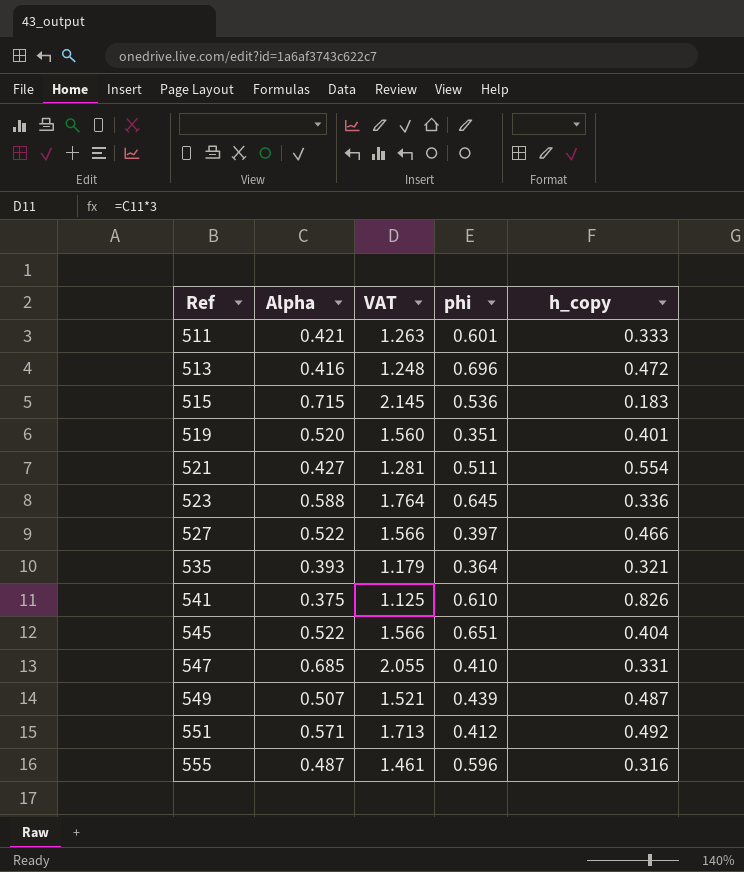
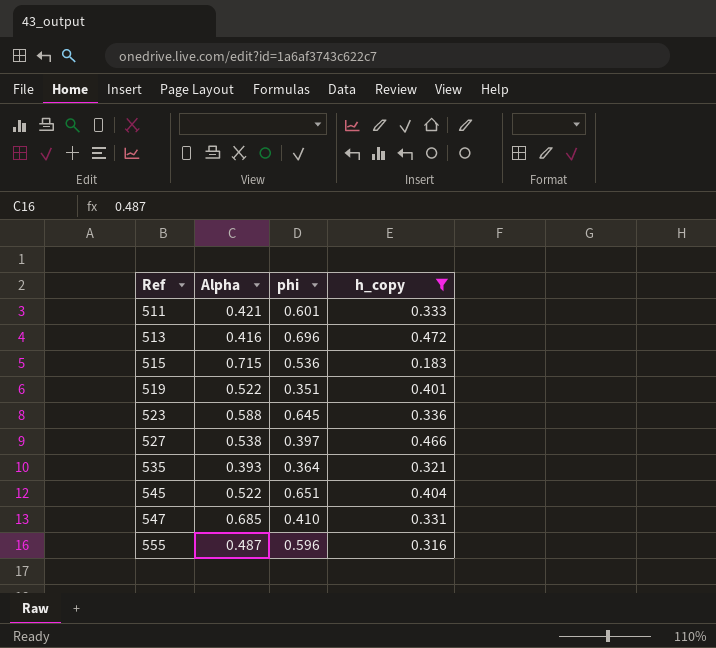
filter: none -> h_copy <= 0.472
column VAT | formula: [Alpha] * 3 -> none
519 | Alpha: 0.520 -> 0.522
527 | Alpha: 0.522 -> 0.538

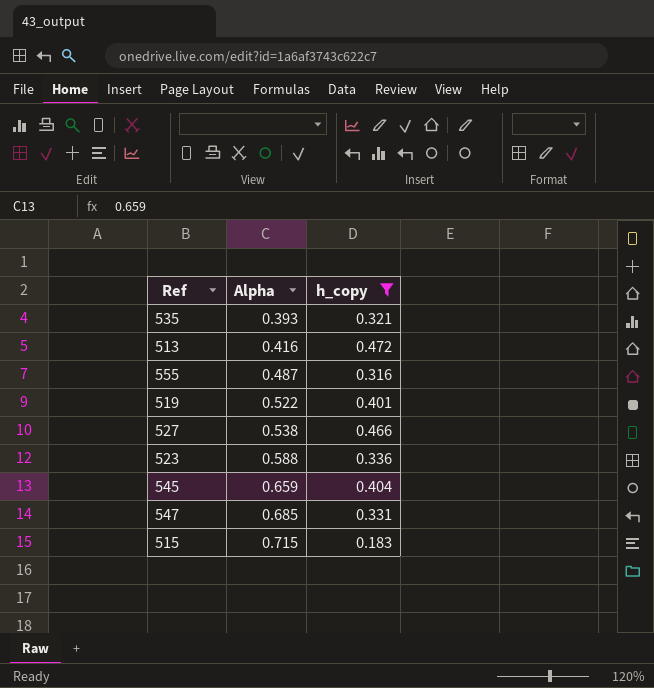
row order: Ref ascending -> Alpha ascending
column phi | position: 3 -> none
row 511: 0.421 | 0.601 | 0.333 -> none
545 | Alpha: 0.522 -> 0.659

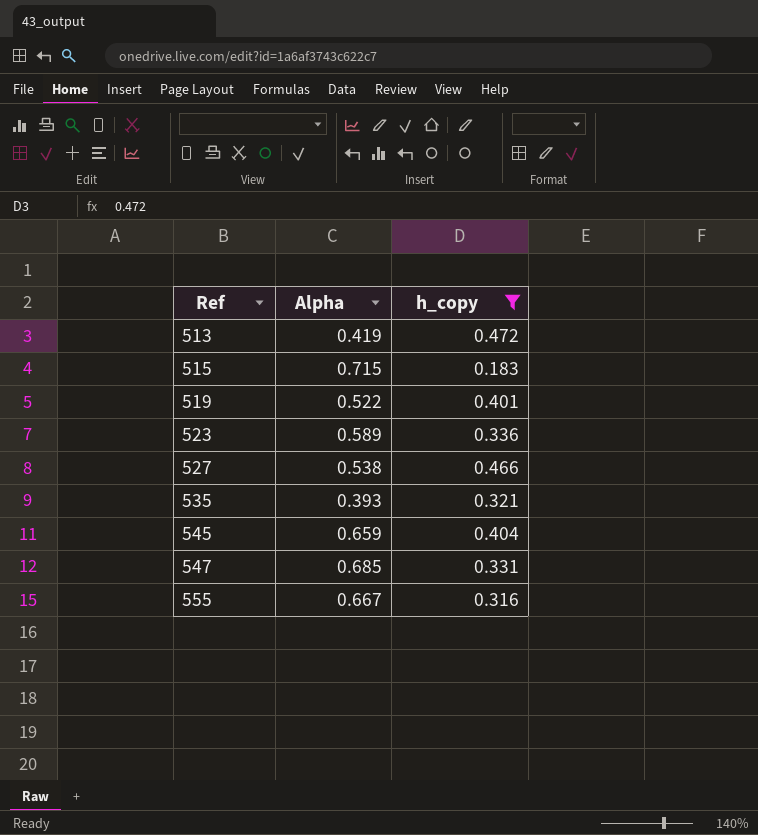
row order: Alpha ascending -> Ref ascending
513 | Alpha: 0.416 -> 0.419
523 | Alpha: 0.588 -> 0.589
555 | Alpha: 0.487 -> 0.667

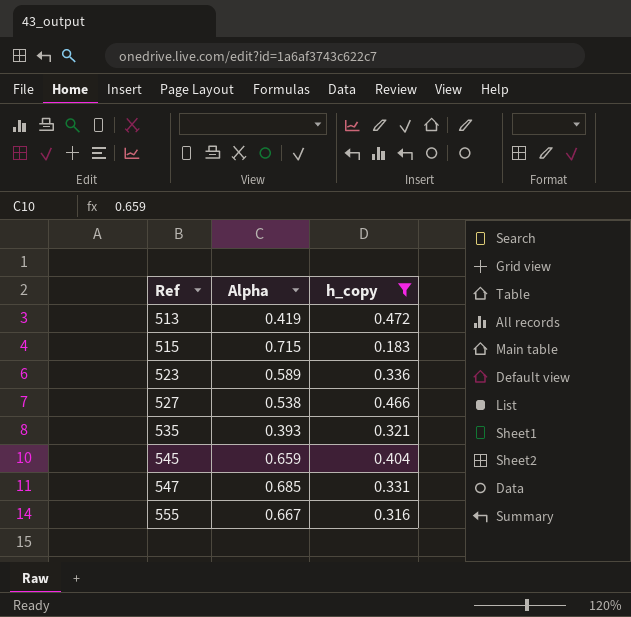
row 519: 0.522 | 0.401 -> none

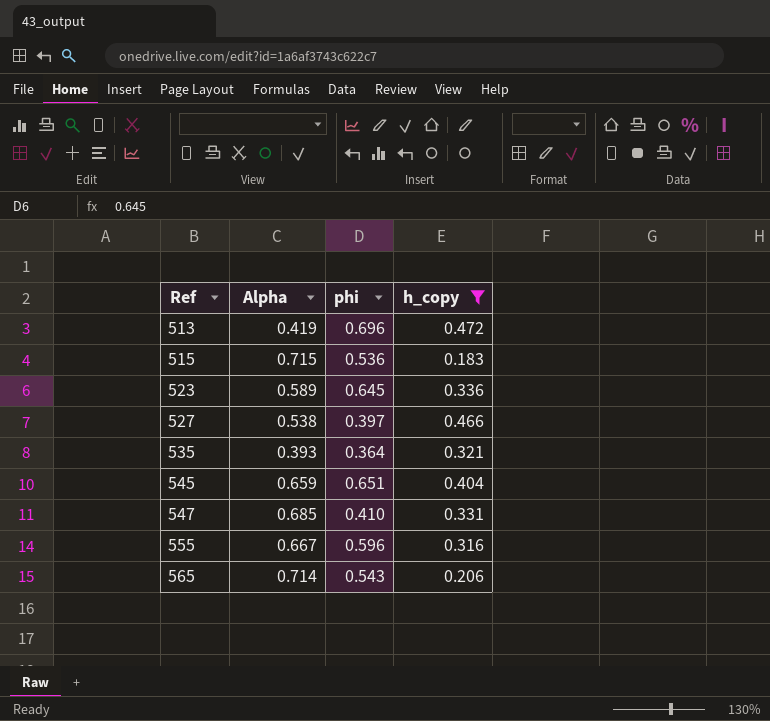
column phi | position: none -> 3
row 565: none -> 0.714 | 0.543 | 0.206

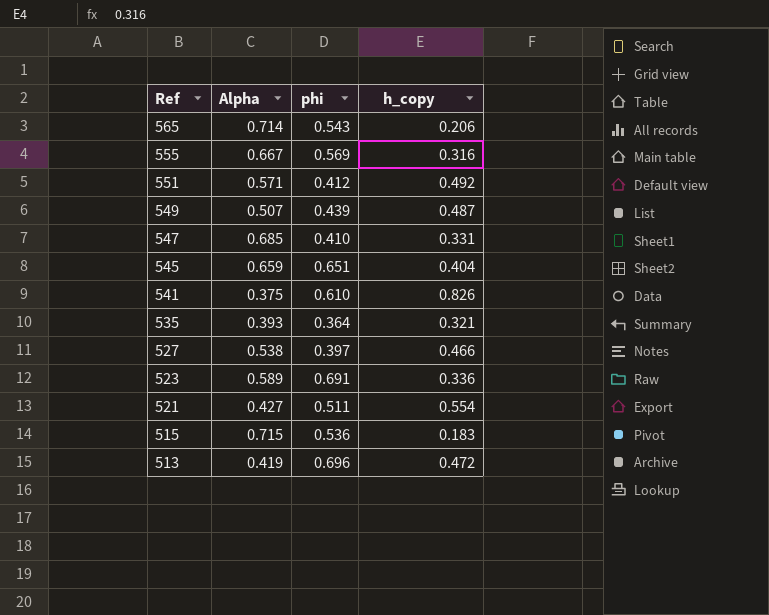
filter: h_copy <= 0.472 -> none
row order: Ref ascending -> Ref descending
555 | phi: 0.596 -> 0.569
523 | phi: 0.645 -> 0.691

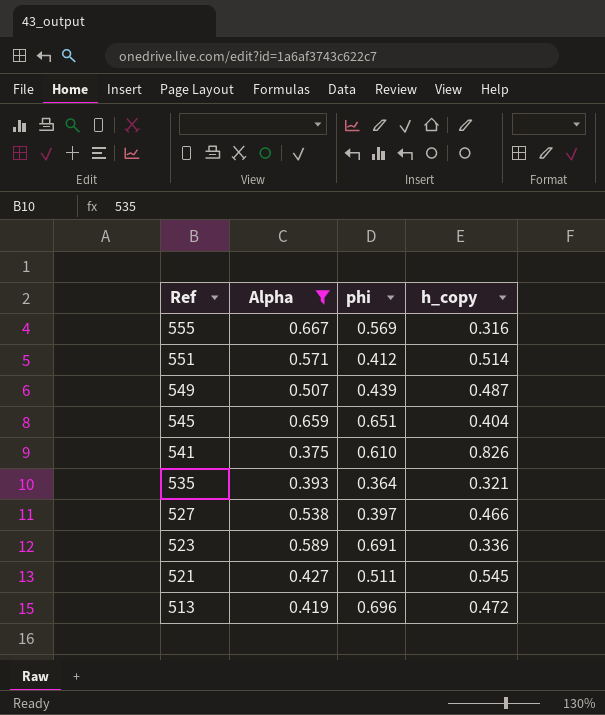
filter: none -> Alpha <= 0.667
551 | h_copy: 0.492 -> 0.514
521 | h_copy: 0.554 -> 0.545

